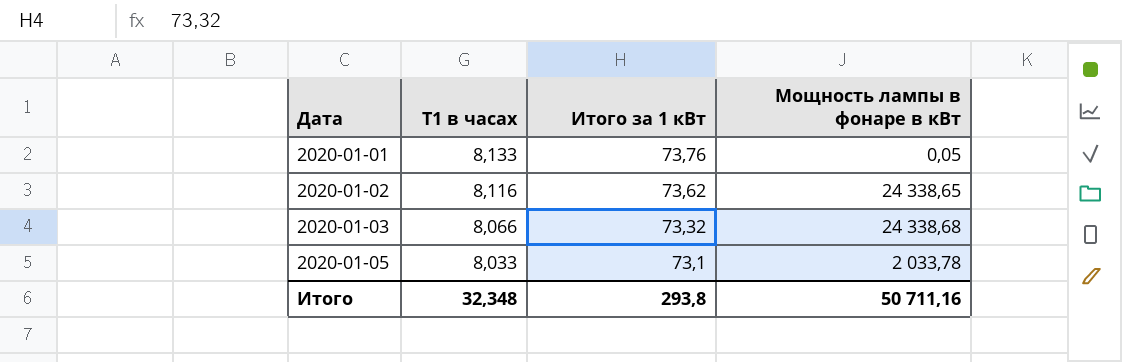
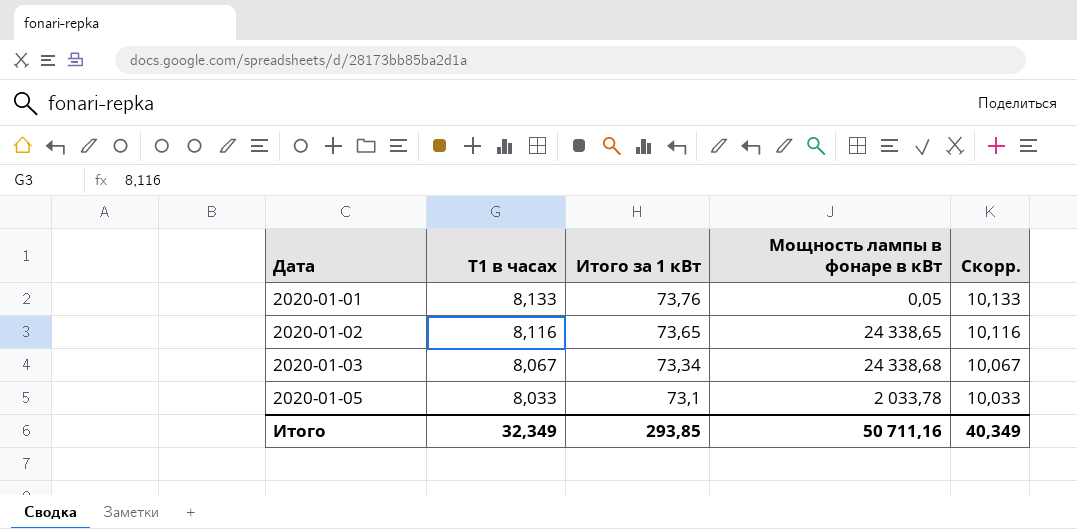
column Скорр. | formula: none -> [Т1 в часах] + 2
2020-01-02 | Итого за 1 кВт: 73,62 -> 73,65
2020-01-03 | Т1 в часах: 8,066 -> 8,067
2020-01-03 | Итого за 1 кВт: 73,32 -> 73,34
Итого | Т1 в часах: 32,348 -> 32,349
Итого | Итого за 1 кВт: 293,8 -> 293,85

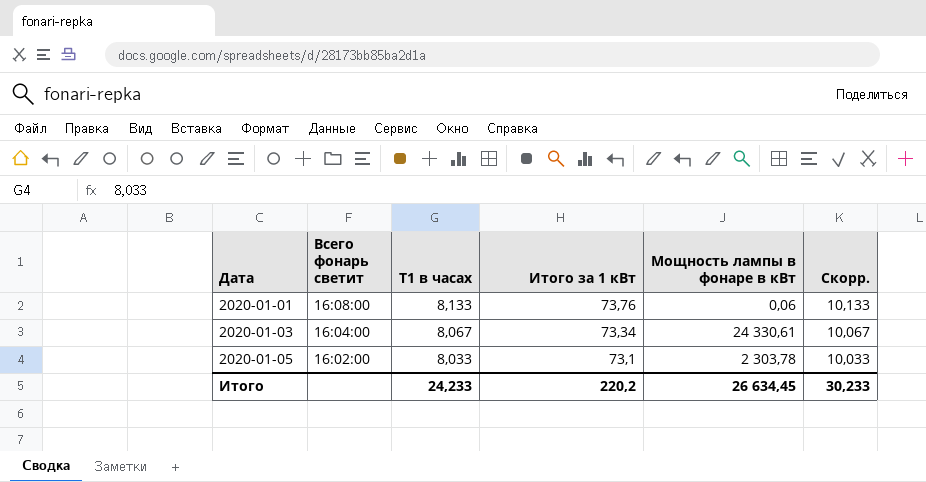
column Всего фонарь светит | position: none -> 2
row 2020-01-02: 8,116 | 73,65 | 24 338,65 | 10,116 -> none
2020-01-01 | Мощность лампы в фонаре в кВт: 0,05 -> 0,06
2020-01-03 | Мощность лампы в фонаре в кВт: 24 338,68 -> 24 330,61
2020-01-05 | Мощность лампы в фонаре в кВт: 2 033,78 -> 2 303,78
Итого | Т1 в часах: 32,349 -> 24,233
Итого | Итого за 1 кВт: 293,85 -> 220,2
Итого | Мощность лампы в фонаре в кВт: 50 711,16 -> 26 634,45
Итого | Скорр.: 40,349 -> 30,233

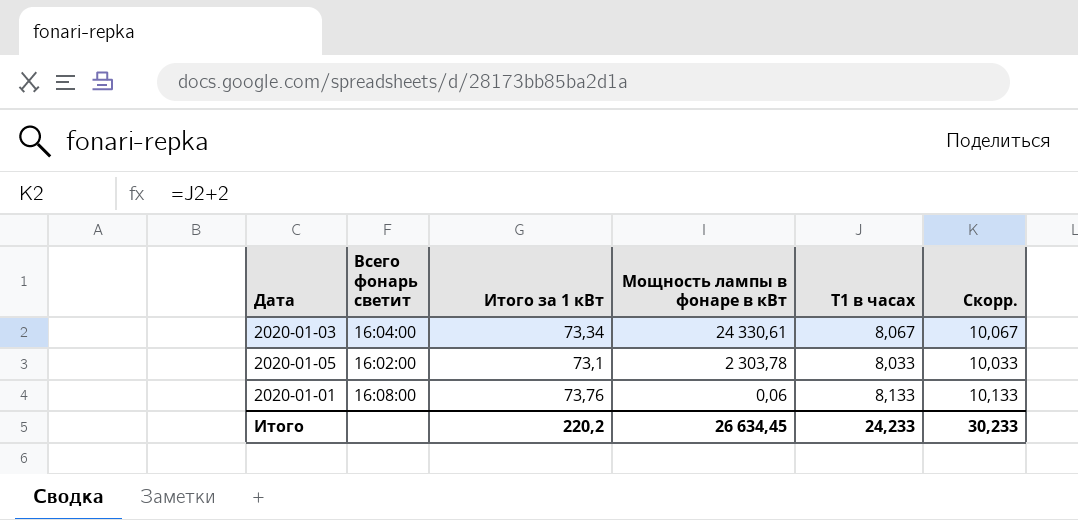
row order: Дата ascending -> Мощность лампы в фонаре в кВт descending
column Т1 в часах | position: 3 -> 5

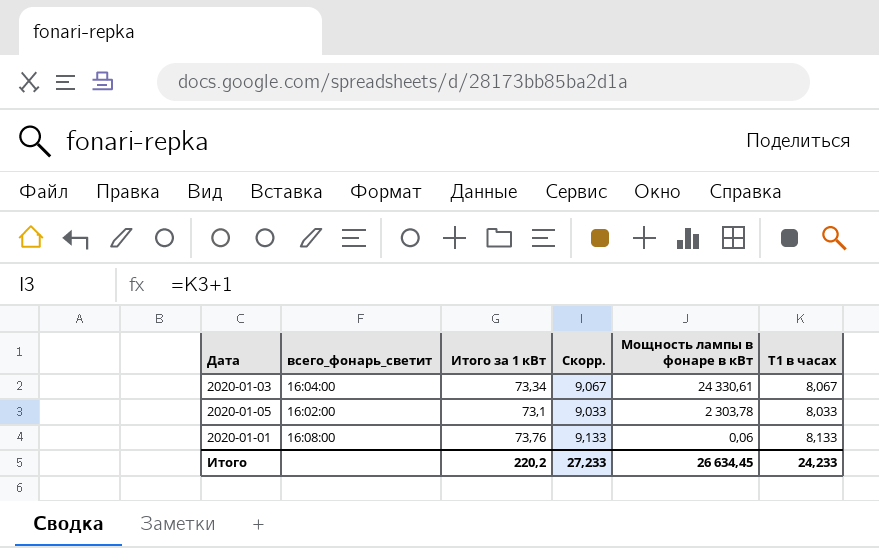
column name: Всего фонарь светит -> всего_фонарь_светит
column Скорр. | formula: [Т1 в часах] + 2 -> [Т1 в часах] + 1
column Скорр. | position: 6 -> 4
Итого | Скорр.: 30,233 -> 27,233

